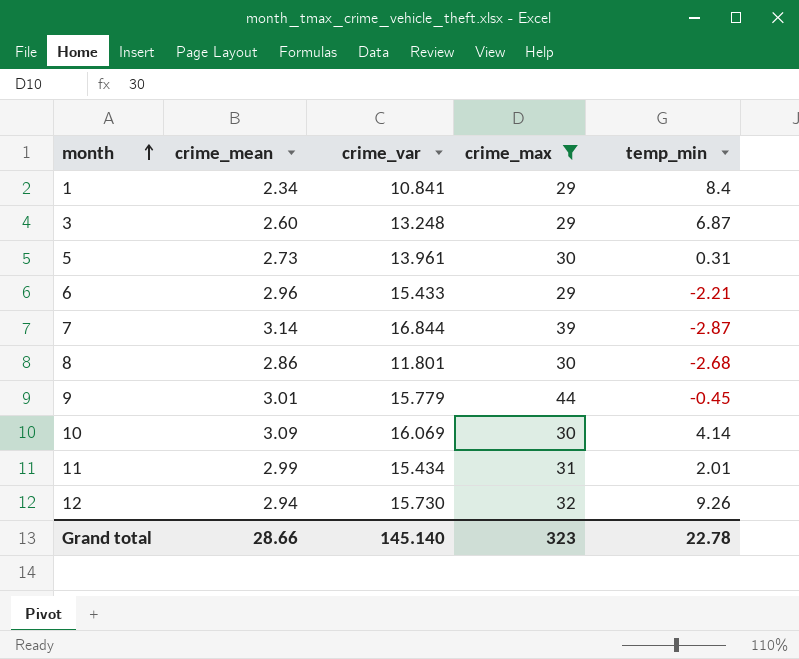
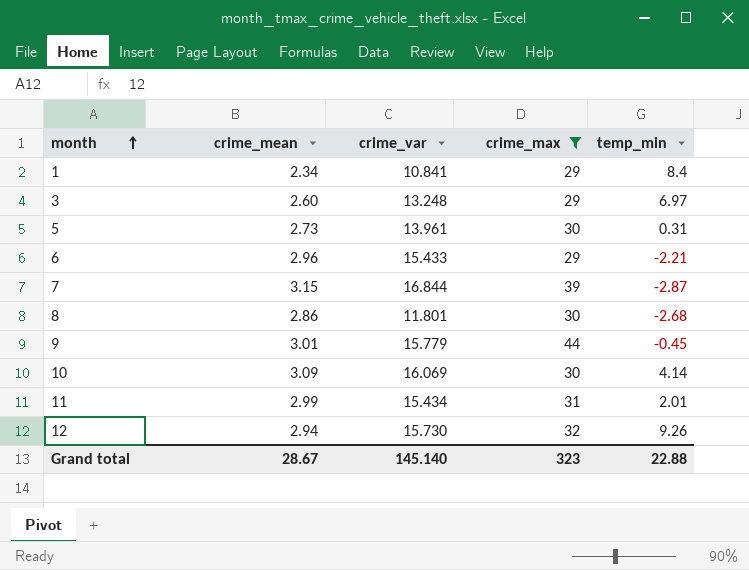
3 | temp_min: 6.87 -> 6.97
7 | crime_mean: 3.14 -> 3.15
Grand total | crime_mean: 28.66 -> 28.67
Grand total | temp_min: 22.78 -> 22.88

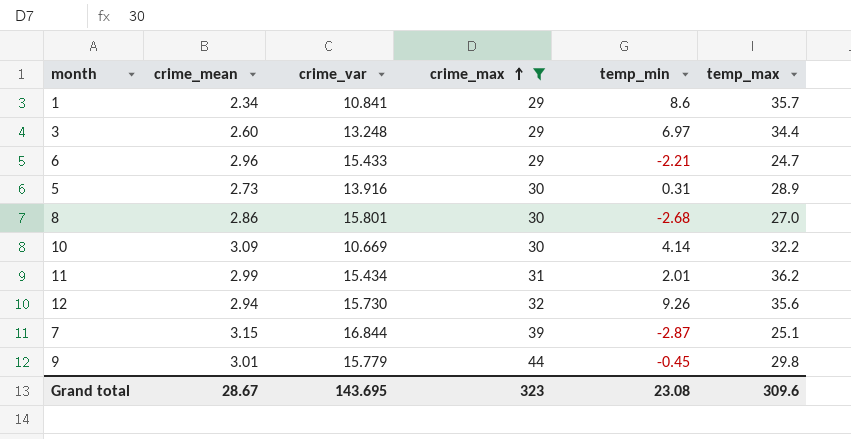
row order: month ascending -> crime_max ascending
column temp_max | position: none -> 6
1 | temp_min: 8.4 -> 8.6
5 | crime_var: 13.961 -> 13.916
8 | crime_var: 11.801 -> 15.801
10 | crime_var: 16.069 -> 10.669
Grand total | crime_var: 145.140 -> 143.695
Grand total | temp_min: 22.88 -> 23.08

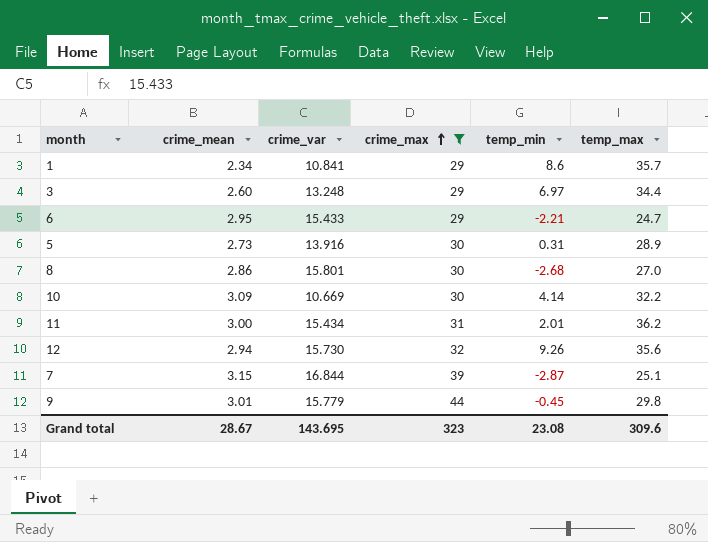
6 | crime_mean: 2.96 -> 2.95
11 | crime_mean: 2.99 -> 3.00

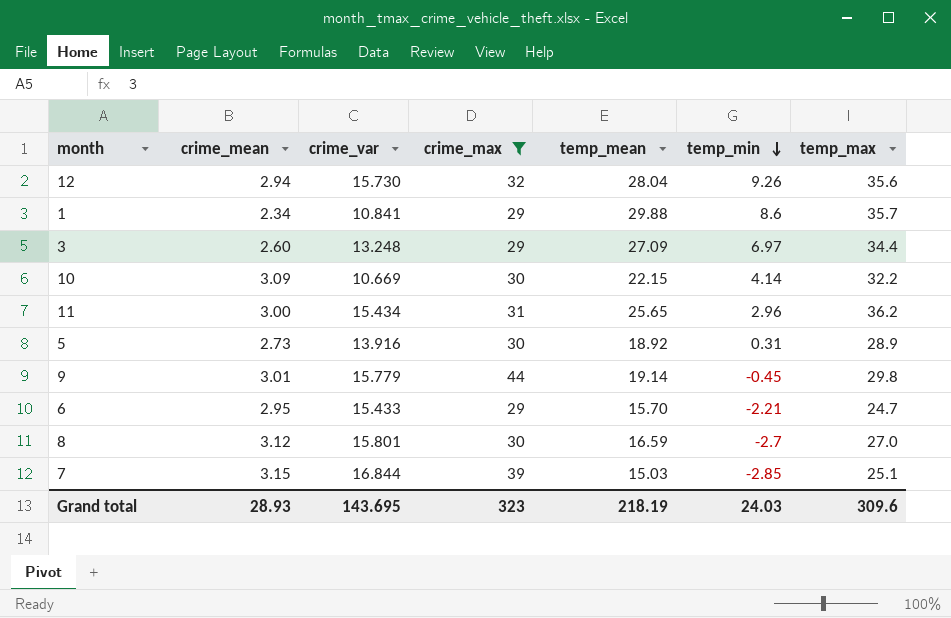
row order: crime_max ascending -> temp_min descending
column temp_mean | position: none -> 5
11 | temp_min: 2.01 -> 2.96
8 | crime_mean: 2.86 -> 3.12
8 | temp_min: -2.68 -> -2.7
7 | temp_min: -2.87 -> -2.85
Grand total | crime_mean: 28.67 -> 28.93
Grand total | temp_min: 23.08 -> 24.03

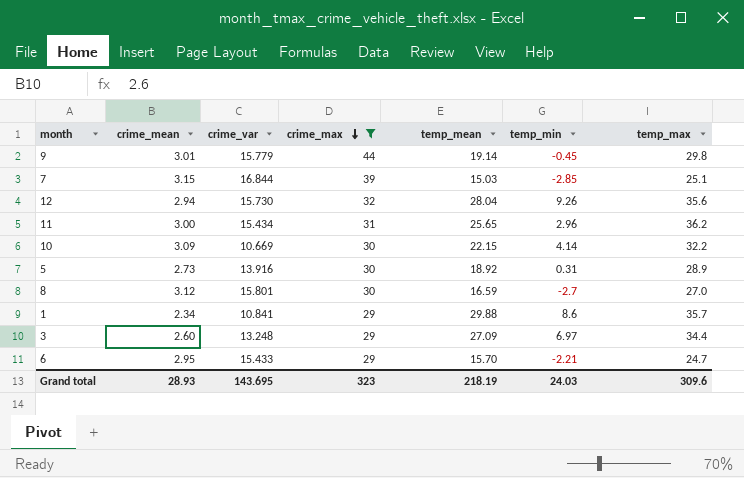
row order: temp_min descending -> crime_max descending

